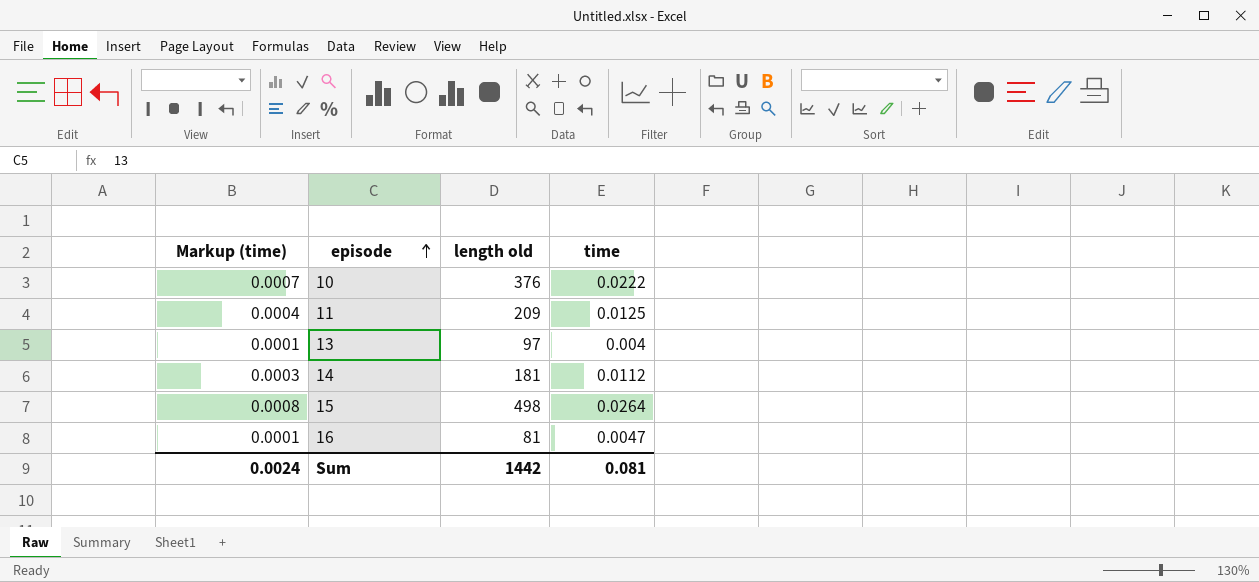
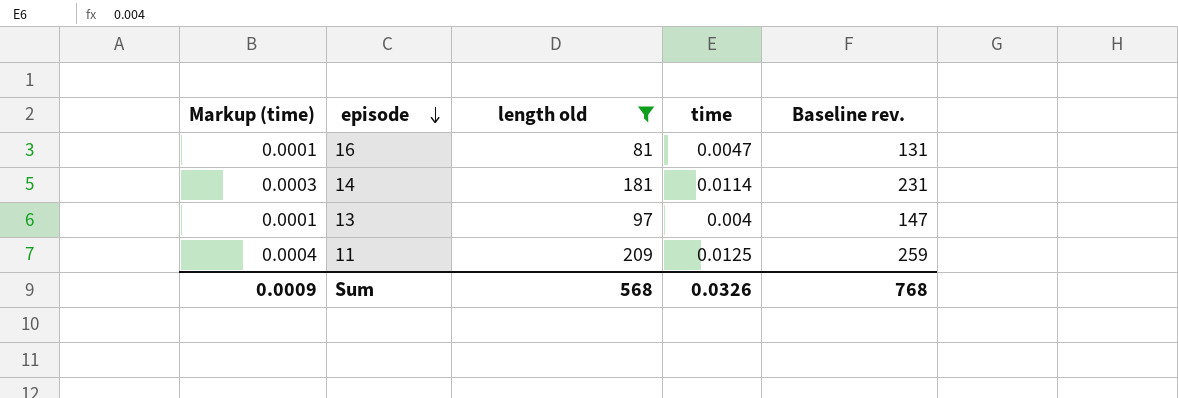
filter: none -> length old <= 209
row order: episode ascending -> episode descending
column Baseline rev. | formula: none -> [length old] + 50
14 | time: 0.0112 -> 0.0114
Sum | Markup (time): 0.0024 -> 0.0009
Sum | length old: 1442 -> 568
Sum | time: 0.081 -> 0.0326

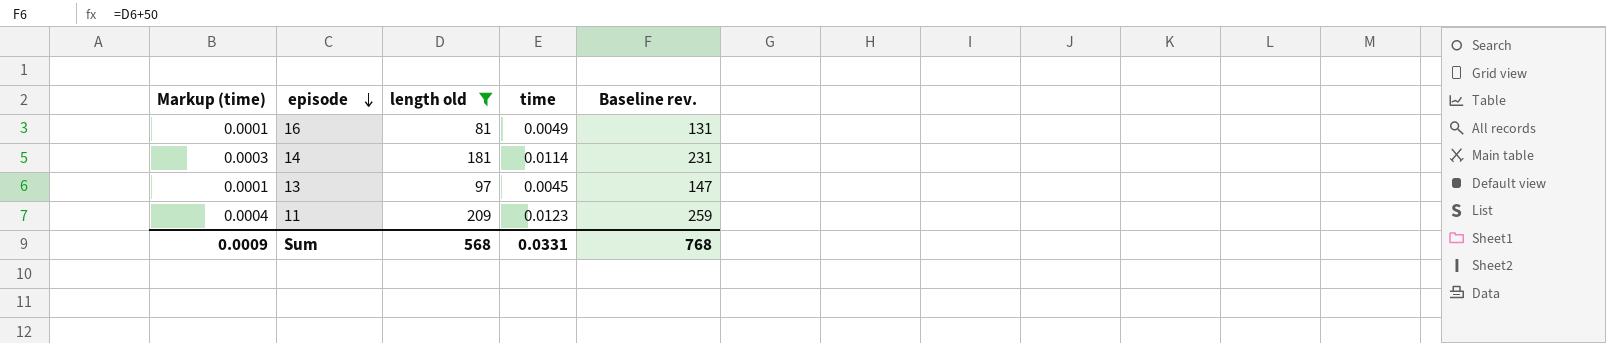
16 | time: 0.0047 -> 0.0049
13 | time: 0.004 -> 0.0045
11 | time: 0.0125 -> 0.0123
Sum | time: 0.0326 -> 0.0331

